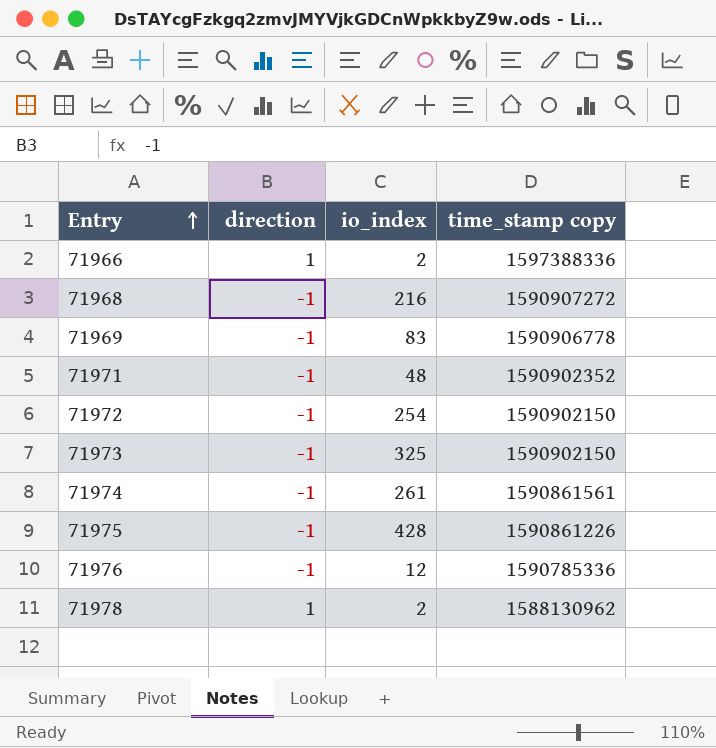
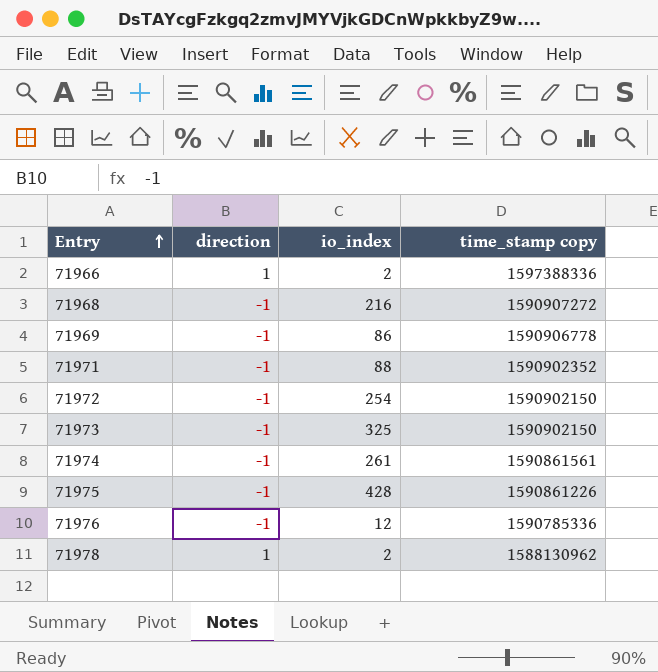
71969 | io_index: 83 -> 86
71971 | io_index: 48 -> 88

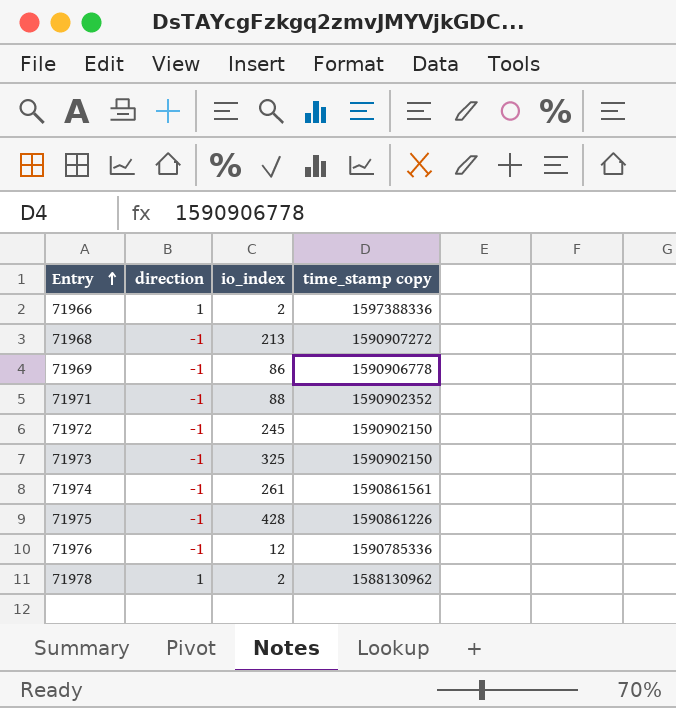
71968 | io_index: 216 -> 213
71972 | io_index: 254 -> 245

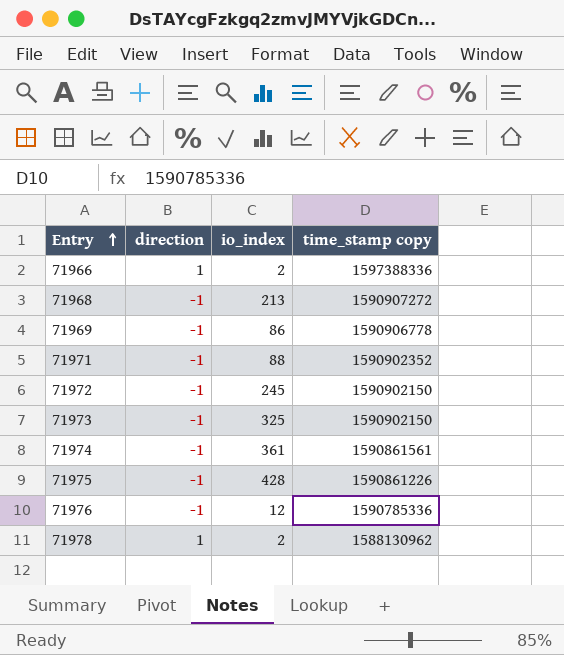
71974 | io_index: 261 -> 361

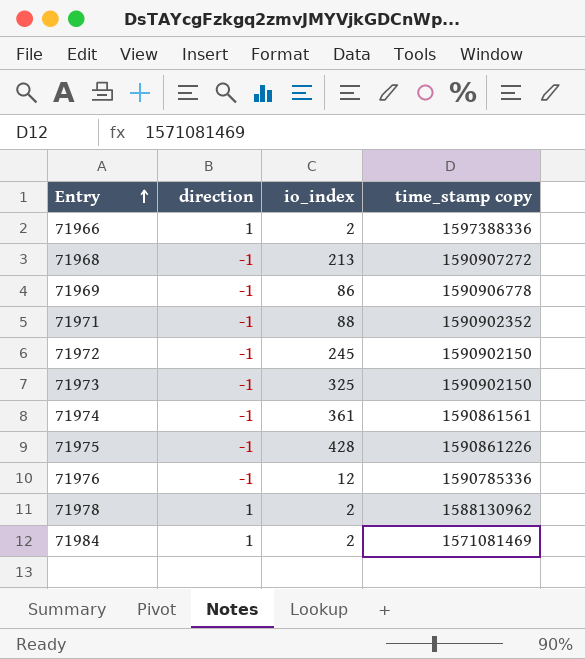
row 71984: none -> 1 | 2 | 1571081469

